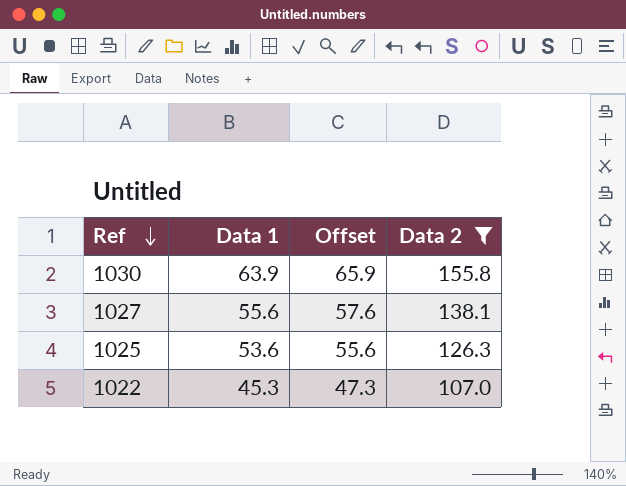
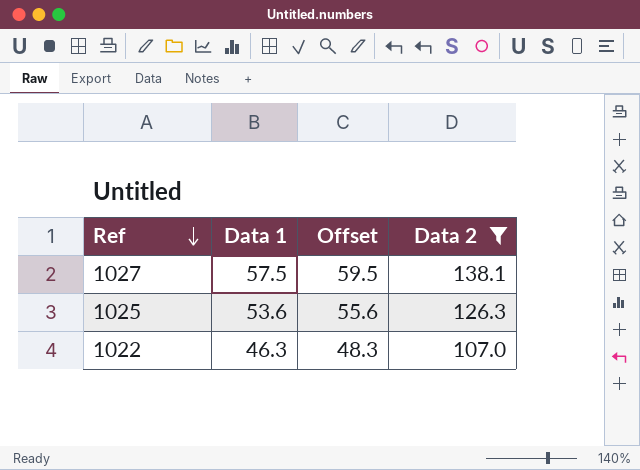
row 1030: 63.9 | 65.9 | 155.8 -> none
1027 | Data 1: 55.6 -> 57.5
1027 | Offset: 57.6 -> 59.5
1022 | Data 1: 45.3 -> 46.3
1022 | Offset: 47.3 -> 48.3

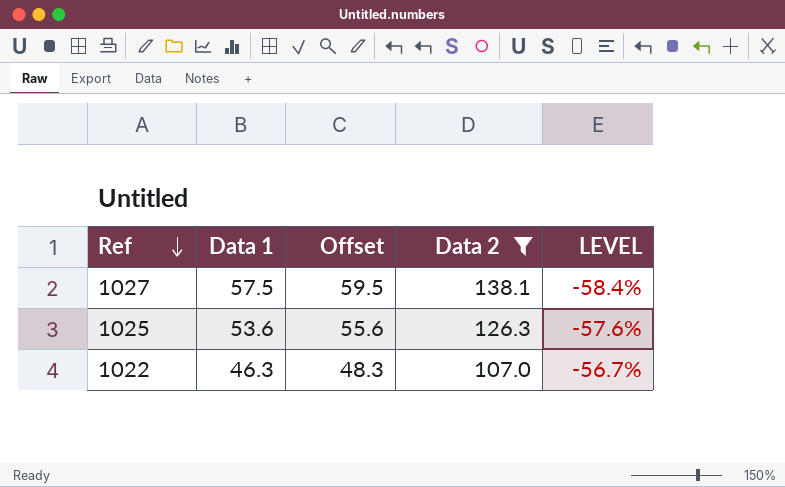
column LEVEL | formula: none -> ([Data 1] - [Data 2]) / [Data 2]

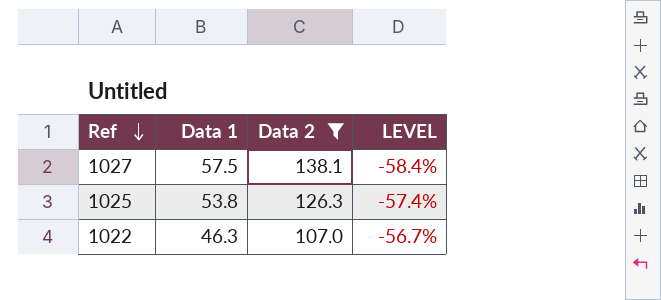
column Offset | formula: [Data 1] + 2 -> none
1025 | Data 1: 53.6 -> 53.8
1025 | LEVEL: -57.6% -> -57.4%

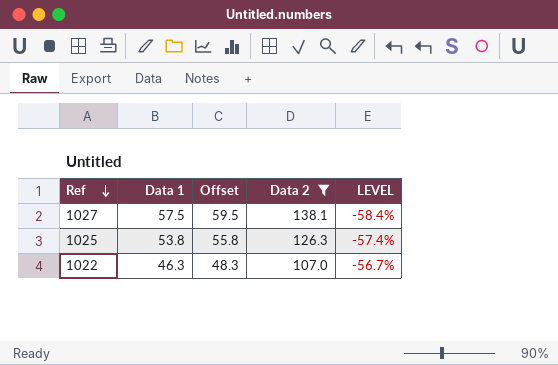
column Offset | formula: none -> [Data 1] + 2

